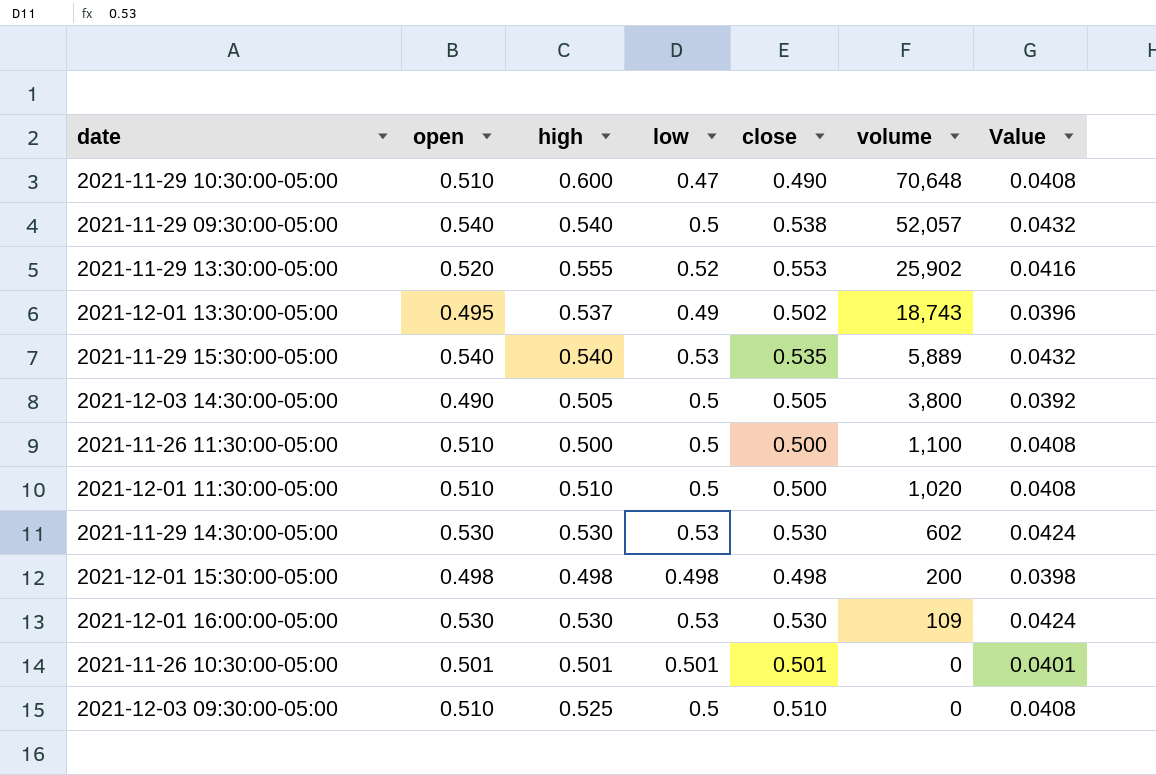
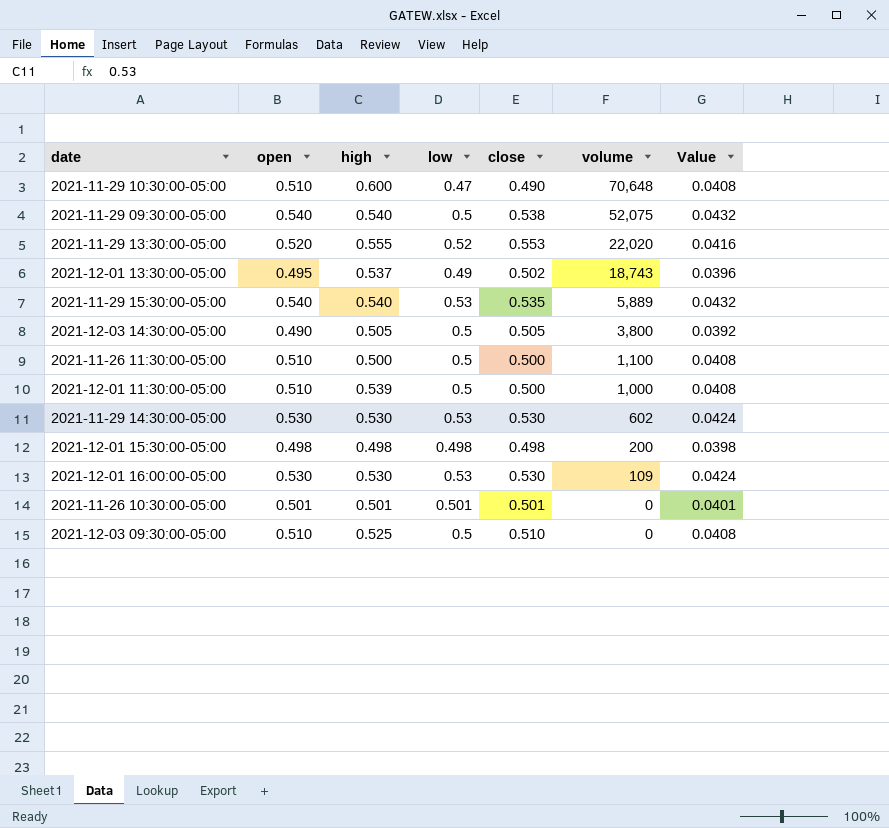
2021-11-29 09:30:00-05:00 | volume: 52,057 -> 52,075
2021-11-29 13:30:00-05:00 | volume: 25,902 -> 22,020
2021-12-01 11:30:00-05:00 | high: 0.510 -> 0.539
2021-12-01 11:30:00-05:00 | volume: 1,020 -> 1,000

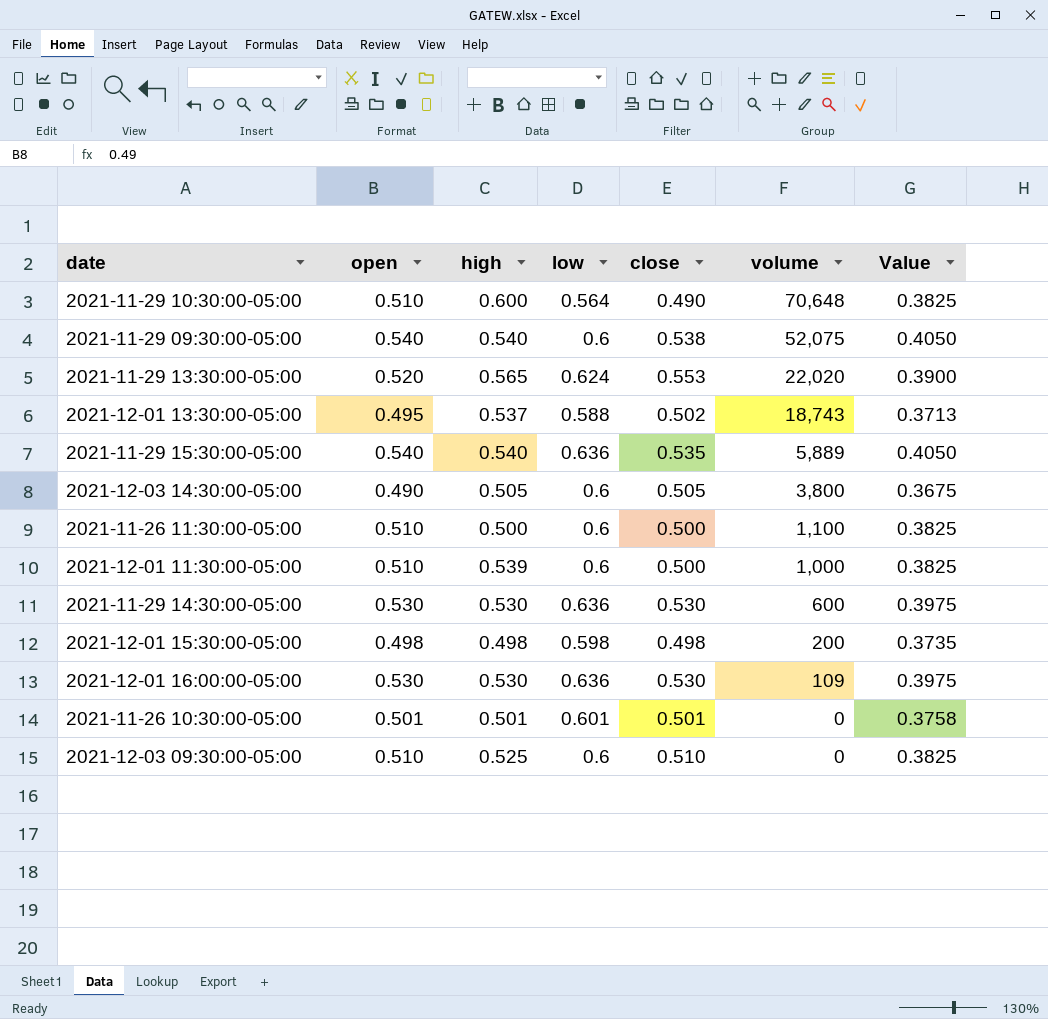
column Value | formula: [open] * 0.08 -> [open] * 0.75
2021-11-29 10:30:00-05:00 | low: 0.47 -> 0.564
2021-11-29 09:30:00-05:00 | low: 0.5 -> 0.6
2021-11-29 13:30:00-05:00 | high: 0.555 -> 0.565
2021-11-29 13:30:00-05:00 | low: 0.52 -> 0.624
2021-12-01 13:30:00-05:00 | low: 0.49 -> 0.588
2021-11-29 15:30:00-05:00 | low: 0.53 -> 0.636
2021-12-03 14:30:00-05:00 | low: 0.5 -> 0.6
2021-11-26 11:30:00-05:00 | low: 0.5 -> 0.6
2021-12-01 11:30:00-05:00 | low: 0.5 -> 0.6
2021-11-29 14:30:00-05:00 | low: 0.53 -> 0.636
2021-11-29 14:30:00-05:00 | volume: 602 -> 600
2021-12-01 15:30:00-05:00 | low: 0.498 -> 0.598
2021-12-01 16:00:00-05:00 | low: 0.53 -> 0.636
2021-11-26 10:30:00-05:00 | low: 0.501 -> 0.601
2021-12-03 09:30:00-05:00 | low: 0.5 -> 0.6

